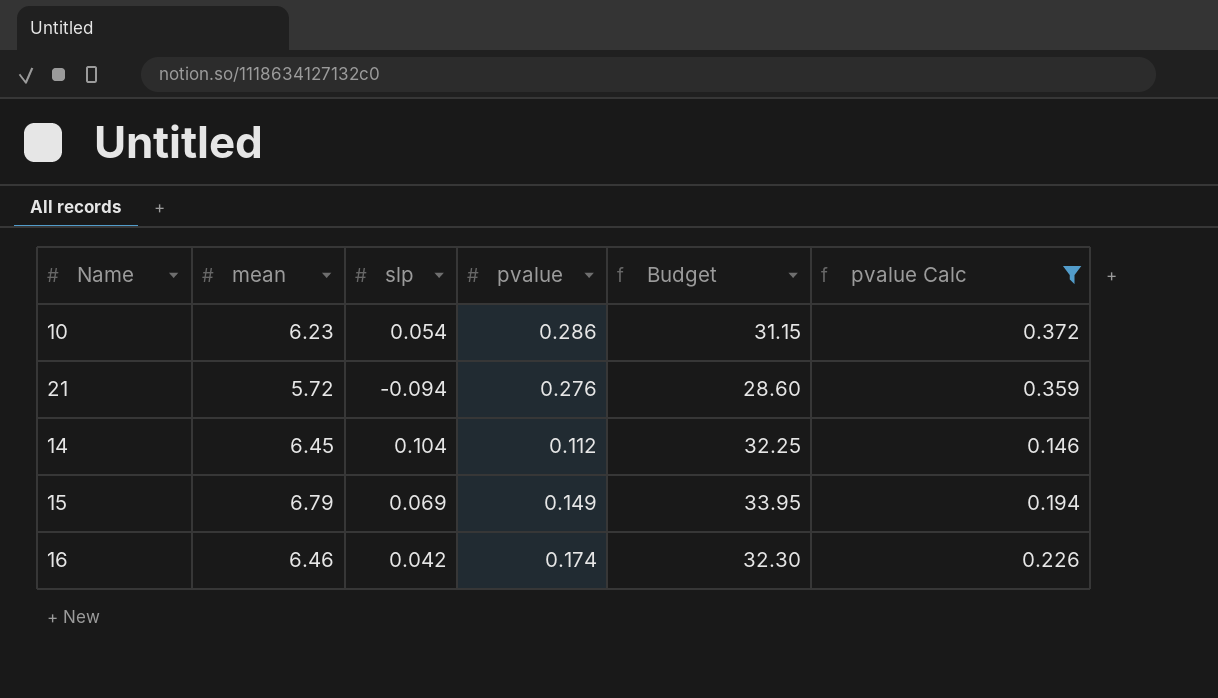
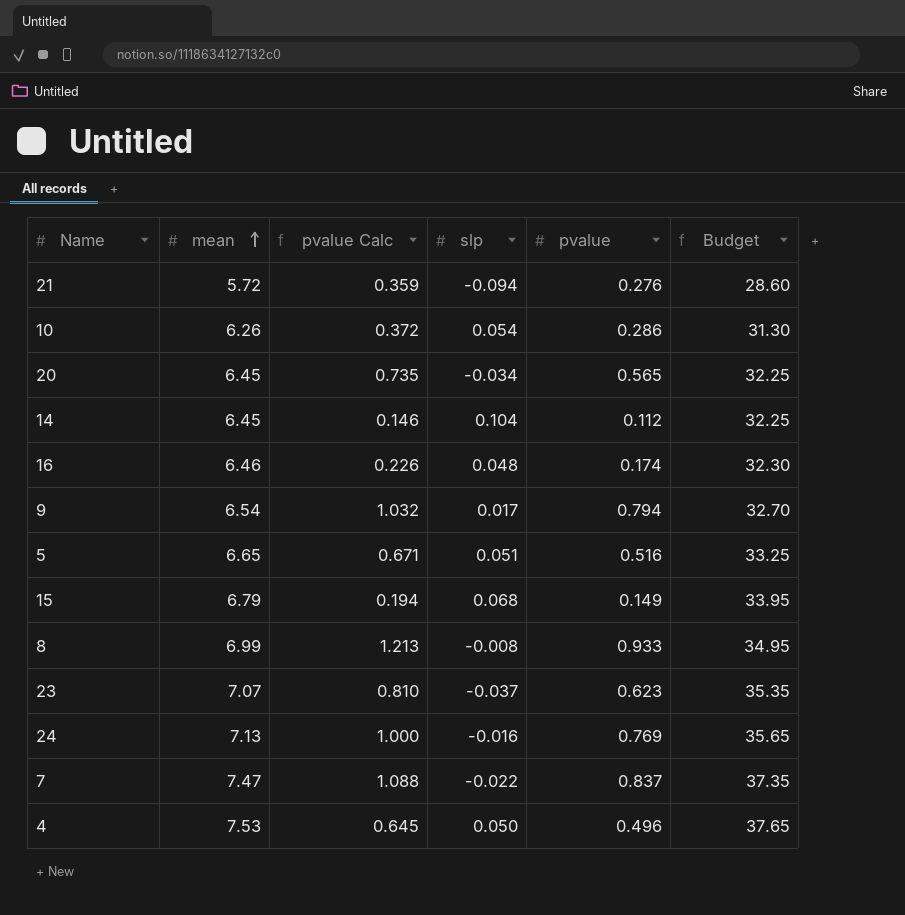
filter: pvalue Calc <= 0.372 -> none
row order: none -> mean ascending
column pvalue Calc | position: 6 -> 3
10 | mean: 6.23 -> 6.26
10 | Budget: 31.15 -> 31.30
16 | slp: 0.042 -> 0.048
15 | slp: 0.069 -> 0.068

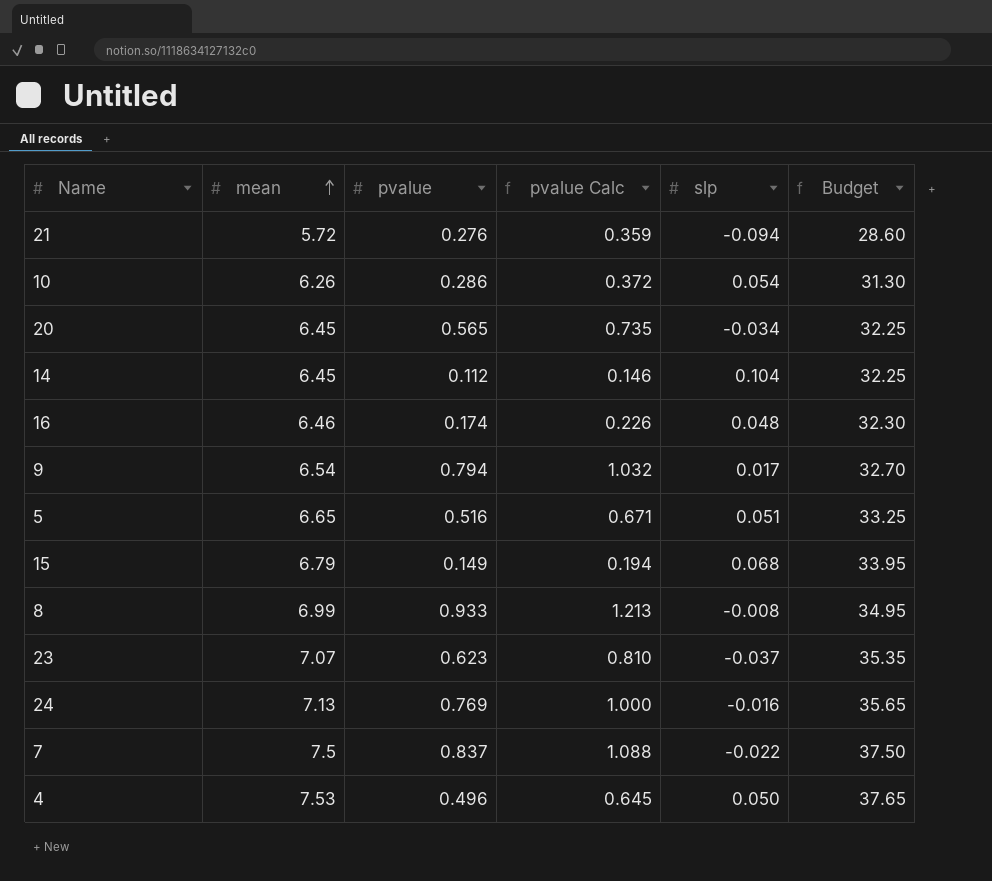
column pvalue | position: 5 -> 3
7 | mean: 7.47 -> 7.5
7 | Budget: 37.35 -> 37.50

